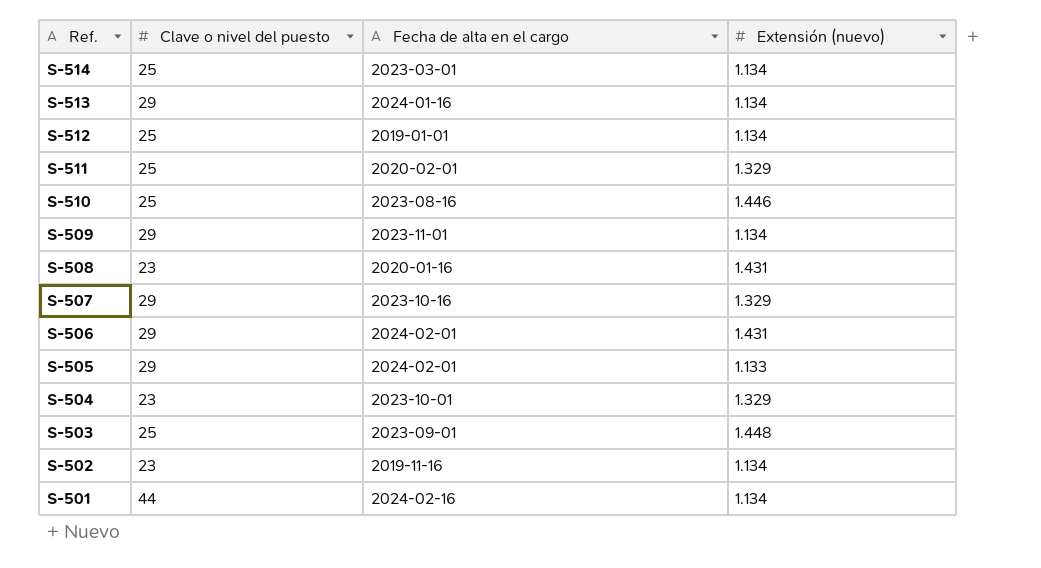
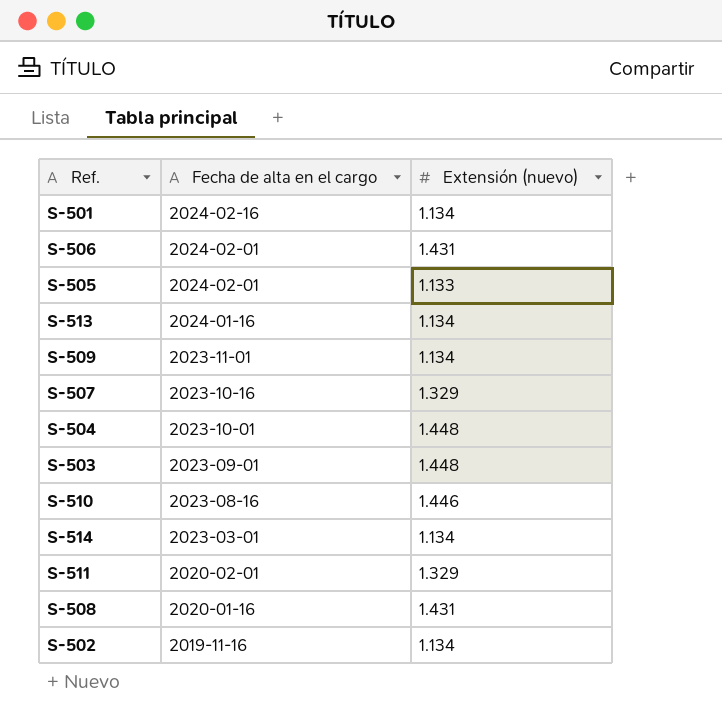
row order: Ref. descending -> Fecha de alta en el cargo descending
column Clave o nivel del puesto | position: 2 -> none
row S-512: 25 | 2019-01-01 | 1.134 -> none
S-504 | Extensión (nuevo): 1.329 -> 1.448

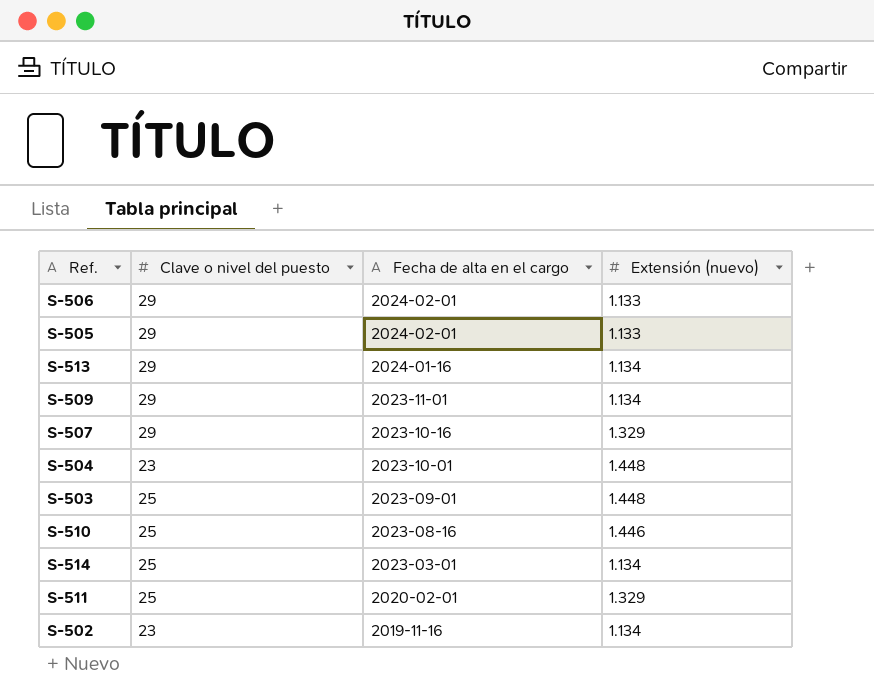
column Clave o nivel del puesto | position: none -> 2
row S-501: 2024-02-16 | 1.134 -> none
row S-508: 2020-01-16 | 1.431 -> none
S-506 | Extensión (nuevo): 1.431 -> 1.133

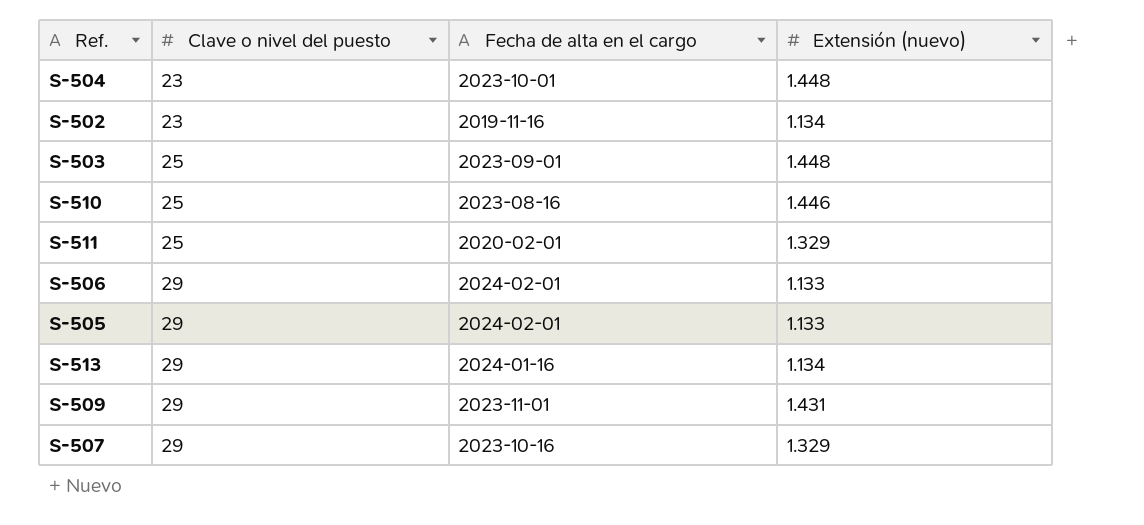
row order: Fecha de alta en el cargo descending -> Clave o nivel del puesto ascending
row S-514: 25 | 2023-03-01 | 1.134 -> none
S-509 | Extensión (nuevo): 1.134 -> 1.431

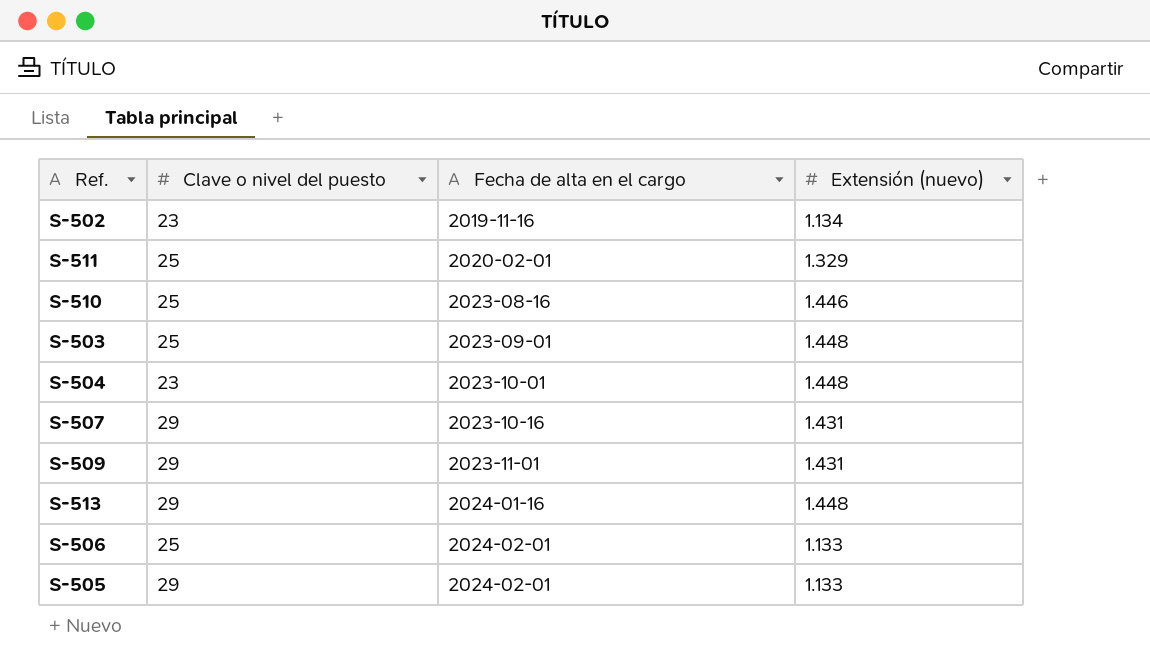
row order: Clave o nivel del puesto ascending -> Fecha de alta en el cargo ascending
S-507 | Extensión (nuevo): 1.329 -> 1.431
S-513 | Extensión (nuevo): 1.134 -> 1.448
S-506 | Clave o nivel del puesto: 29 -> 25

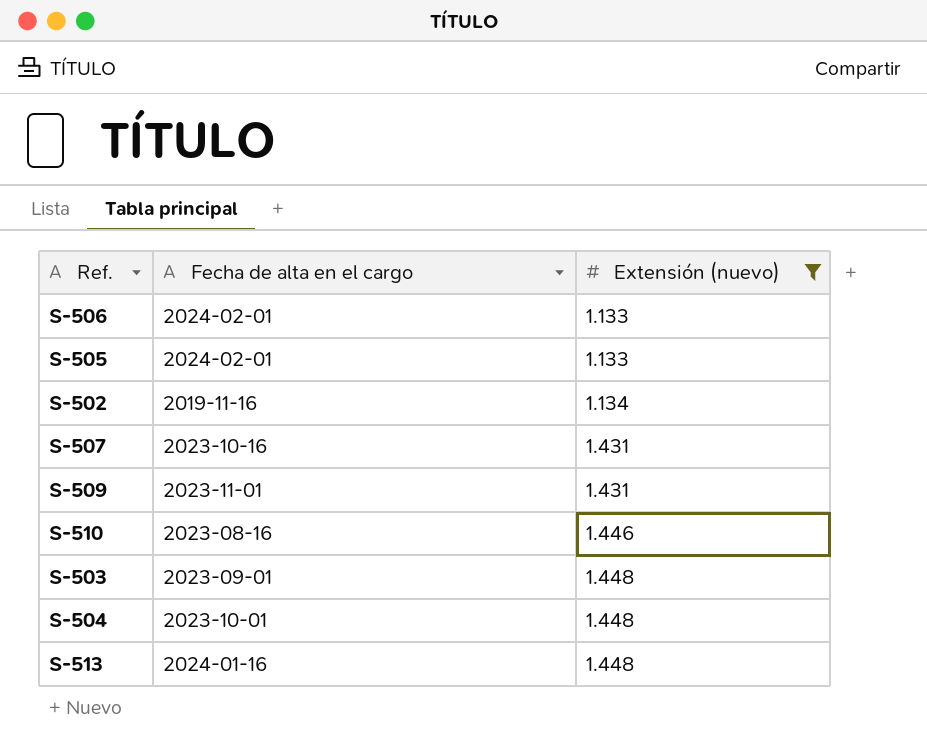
filter: none -> Extensión (nuevo) != 1.329
row order: Fecha de alta en el cargo ascending -> Extensión (nuevo) ascending
column Clave o nivel del puesto | position: 2 -> none

